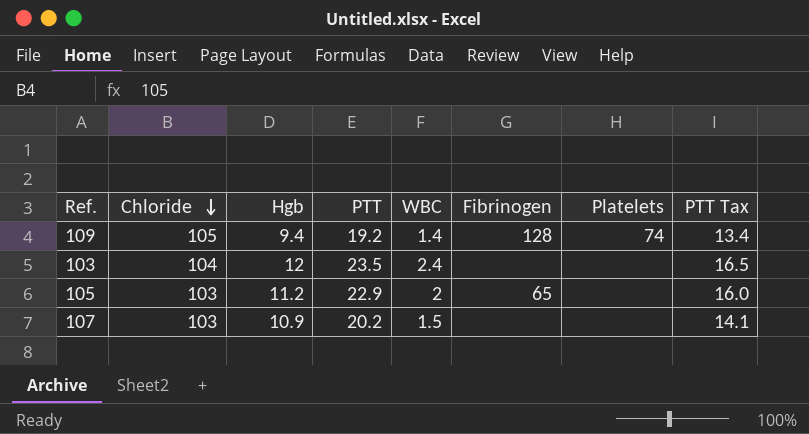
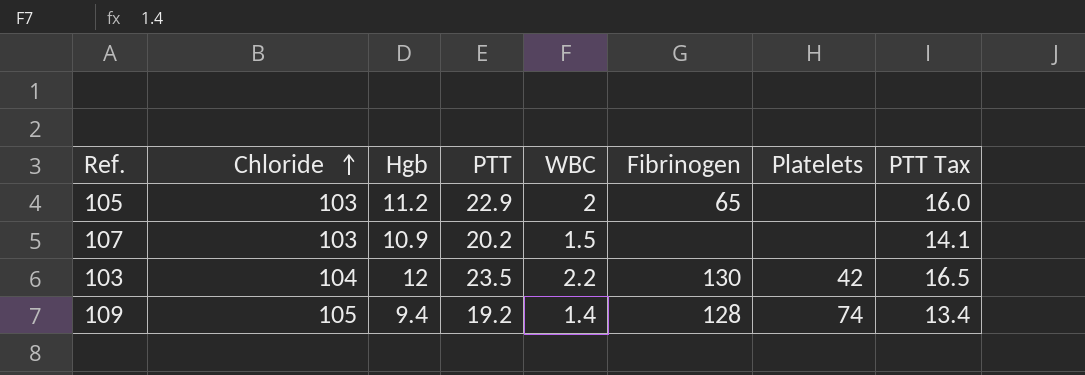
row order: Chloride descending -> Chloride ascending
103 | WBC: 2.4 -> 2.2
103 | Fibrinogen: none -> 130
103 | Platelets: none -> 42

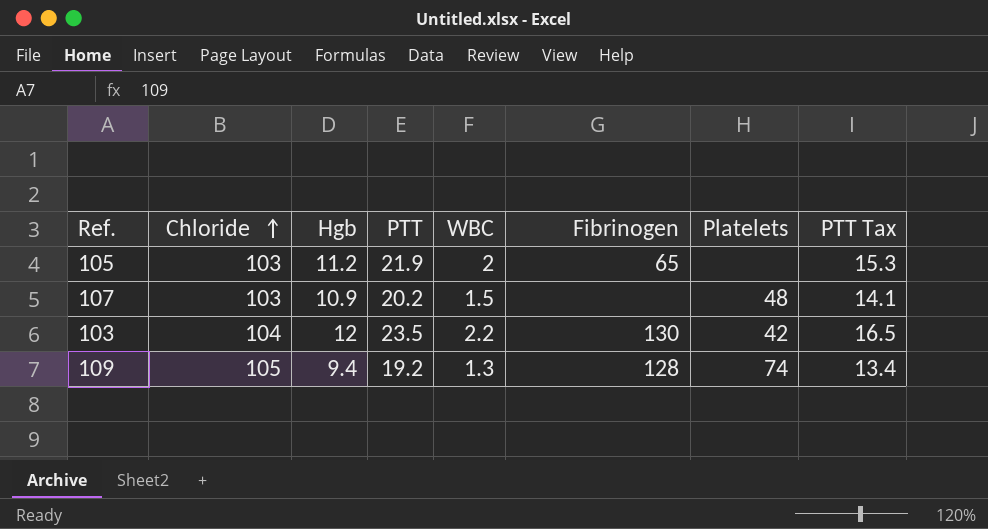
105 | PTT: 22.9 -> 21.9
105 | PTT Tax: 16.0 -> 15.3
107 | Platelets: none -> 48
109 | WBC: 1.4 -> 1.3

